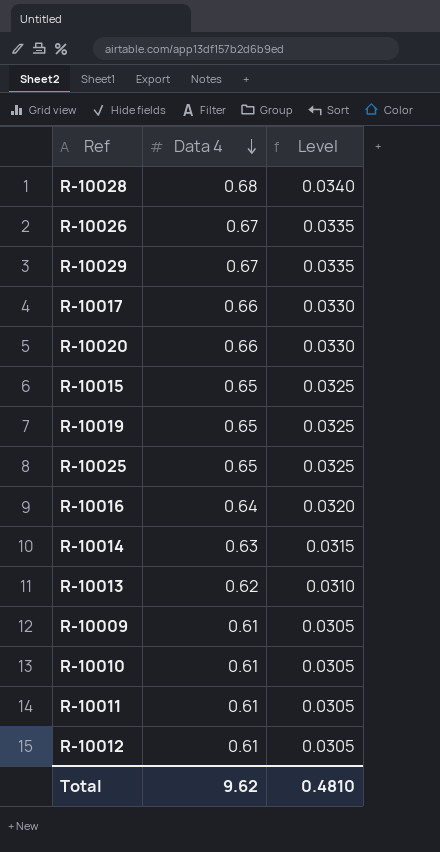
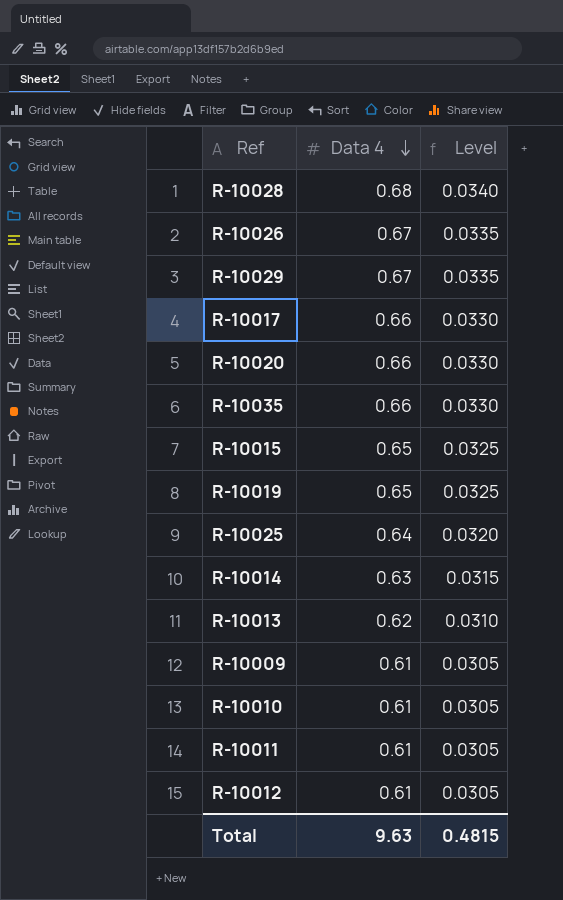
row R-10016: 0.64 | 0.0320 -> none
row R-10035: none -> 0.66 | 0.0330
R-10025 | Data 4: 0.65 -> 0.64
R-10025 | Level: 0.0325 -> 0.0320
Total | Data 4: 9.62 -> 9.63
Total | Level: 0.4810 -> 0.4815

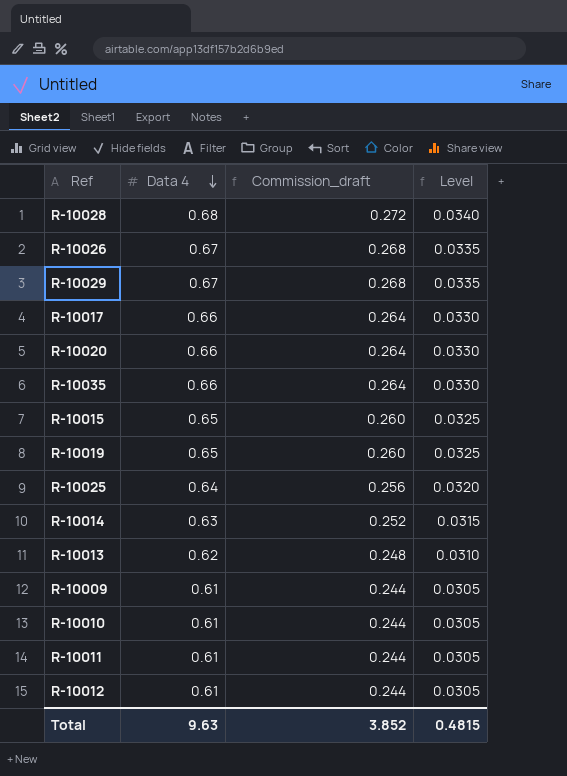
column Commission_draft | formula: none -> [Data 4] * 0.4

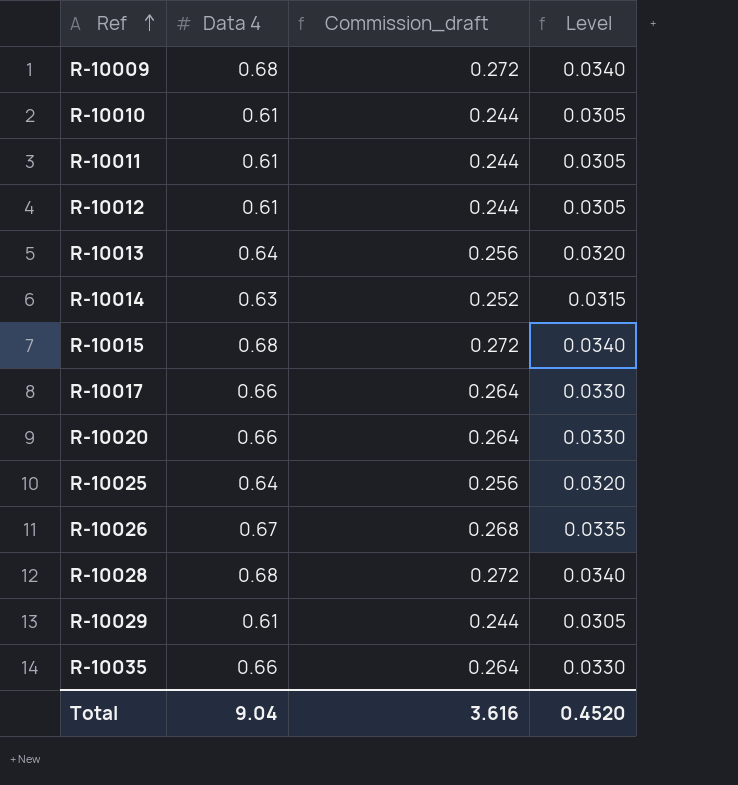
row order: Data 4 descending -> Ref ascending
row R-10019: 0.65 | 0.260 | 0.0325 -> none
R-10009 | Data 4: 0.61 -> 0.68
R-10009 | Commission_draft: 0.244 -> 0.272
R-10009 | Level: 0.0305 -> 0.0340
R-10013 | Data 4: 0.62 -> 0.64
R-10013 | Commission_draft: 0.248 -> 0.256
R-10013 | Level: 0.0310 -> 0.0320
R-10015 | Data 4: 0.65 -> 0.68
R-10015 | Commission_draft: 0.260 -> 0.272
R-10015 | Level: 0.0325 -> 0.0340
R-10029 | Data 4: 0.67 -> 0.61
R-10029 | Commission_draft: 0.268 -> 0.244
R-10029 | Level: 0.0335 -> 0.0305
Total | Data 4: 9.63 -> 9.04
Total | Commission_draft: 3.852 -> 3.616
Total | Level: 0.4815 -> 0.4520

